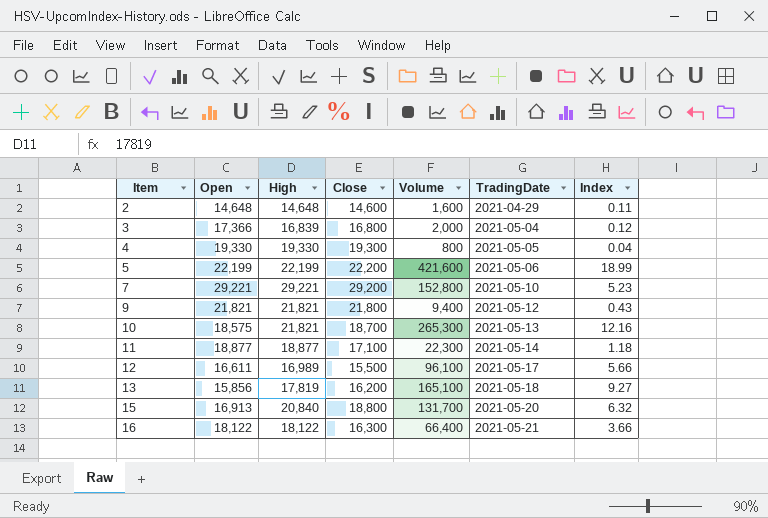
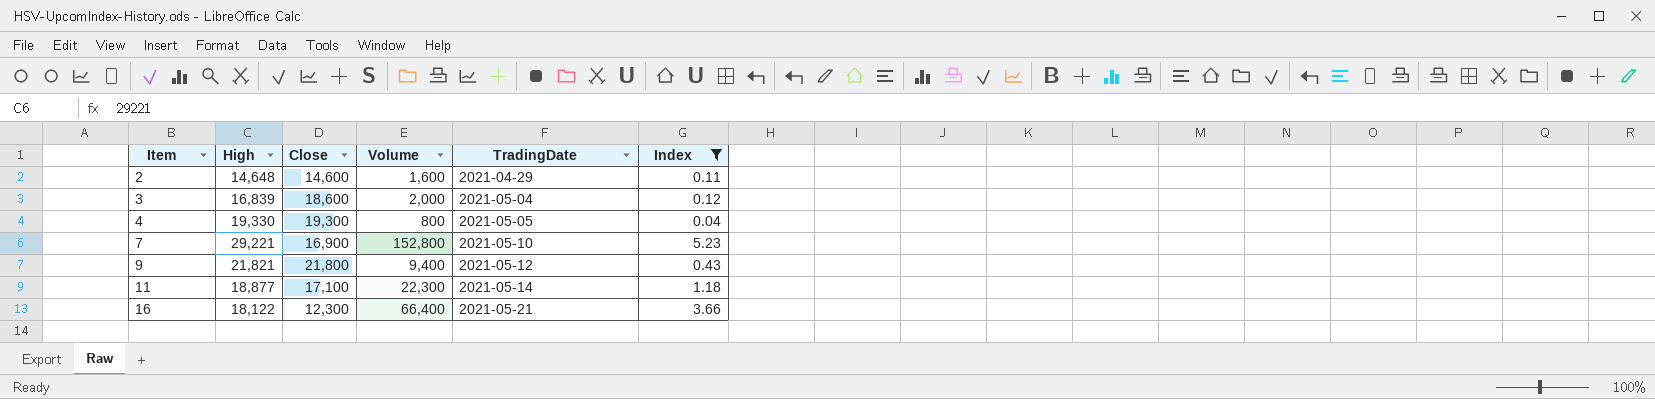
filter: none -> Index <= 5.23
column Open | position: 2 -> none
3 | Close: 16,800 -> 18,600
7 | Close: 29,200 -> 16,900
16 | Close: 16,300 -> 12,300

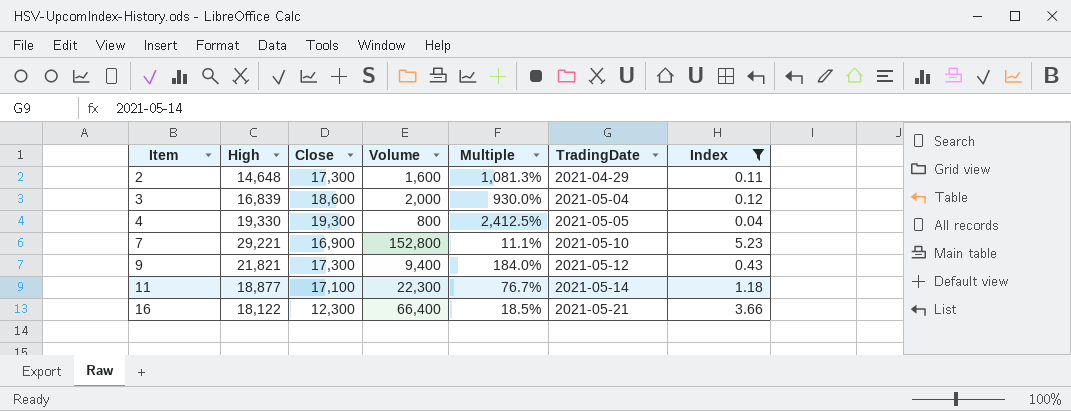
column Multiple | formula: none -> [Close] / [Volume]
2 | Close: 14,600 -> 17,300
9 | Close: 21,800 -> 17,300

